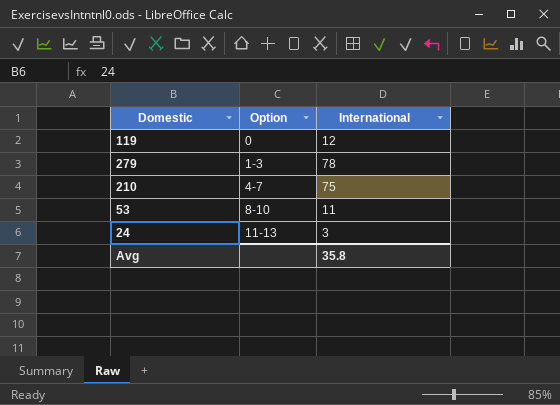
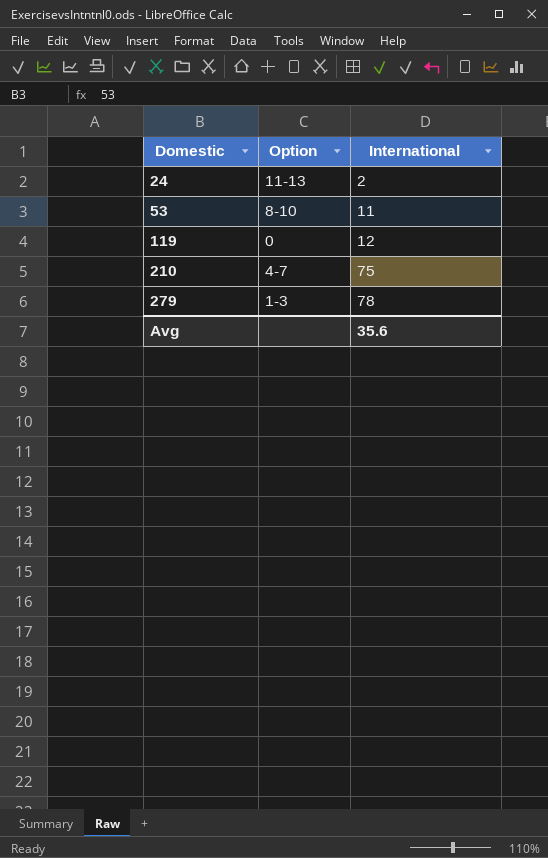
row order: Option ascending -> Domestic ascending
24 | International: 3 -> 2
Avg | International: 35.8 -> 35.6

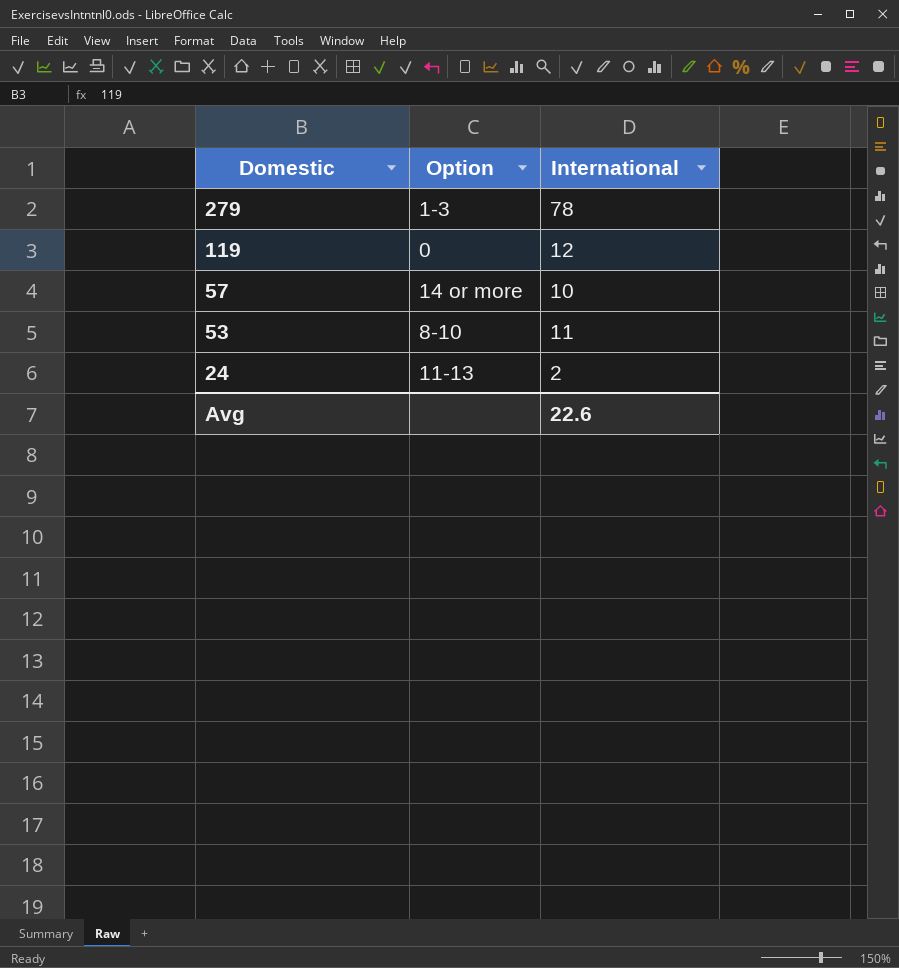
row order: Domestic ascending -> Domestic descending
row 210: 4-7 | 75 -> none
row 57: none -> 14 or more | 10
Avg | International: 35.6 -> 22.6

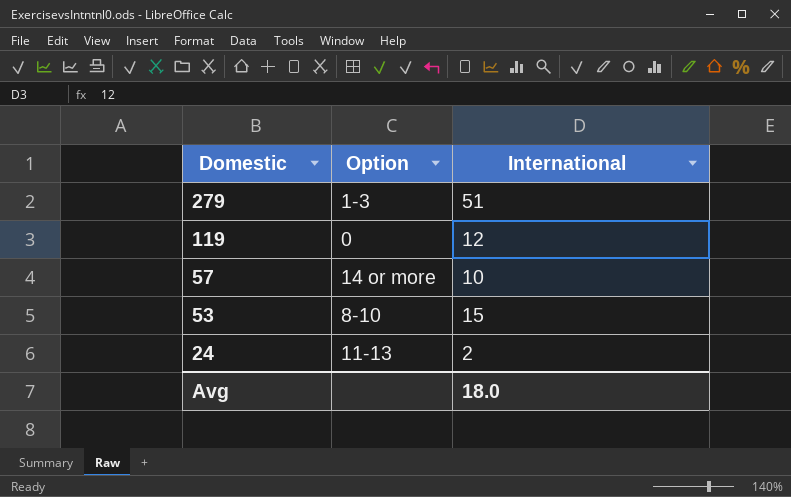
279 | International: 78 -> 51
53 | International: 11 -> 15
Avg | International: 22.6 -> 18.0

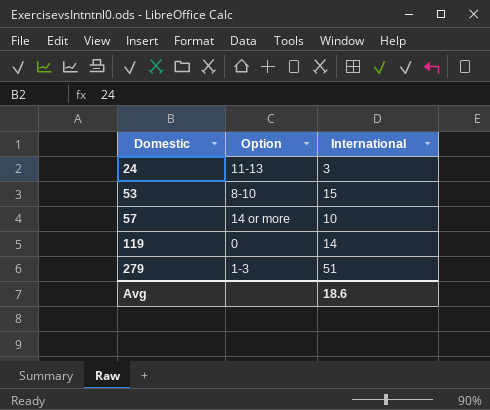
row order: Domestic descending -> Domestic ascending
24 | International: 2 -> 3
119 | International: 12 -> 14
Avg | International: 18.0 -> 18.6

